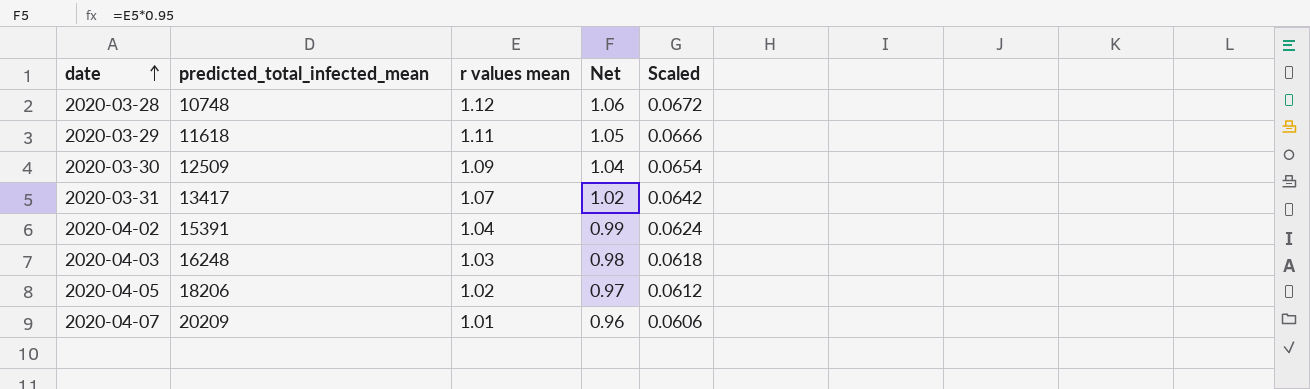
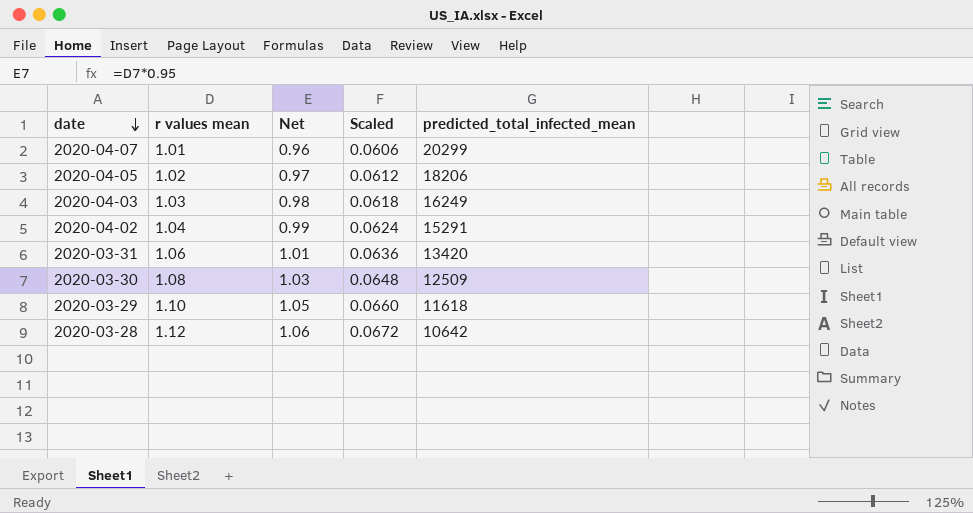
row order: date ascending -> date descending
column predicted_total_infected_mean | position: 2 -> 5
2020-04-07 | predicted_total_infected_mean: 20209 -> 20299
2020-04-03 | predicted_total_infected_mean: 16248 -> 16249
2020-04-02 | predicted_total_infected_mean: 15391 -> 15291
2020-03-31 | r values mean: 1.07 -> 1.06
2020-03-31 | Net: 1.02 -> 1.01
2020-03-31 | Scaled: 0.0642 -> 0.0636
2020-03-31 | predicted_total_infected_mean: 13417 -> 13420
2020-03-30 | r values mean: 1.09 -> 1.08
2020-03-30 | Net: 1.04 -> 1.03
2020-03-30 | Scaled: 0.0654 -> 0.0648
2020-03-29 | r values mean: 1.11 -> 1.10
2020-03-29 | Scaled: 0.0666 -> 0.0660
2020-03-28 | predicted_total_infected_mean: 10748 -> 10642

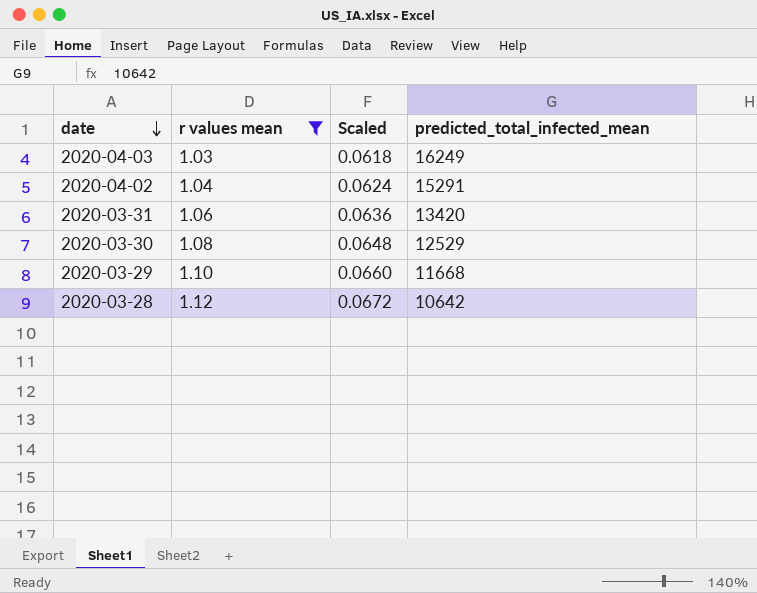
filter: none -> r values mean >= 1.03
column Net | formula: [r values mean] * 0.95 -> none
2020-03-30 | predicted_total_infected_mean: 12509 -> 12529
2020-03-29 | predicted_total_infected_mean: 11618 -> 11668

